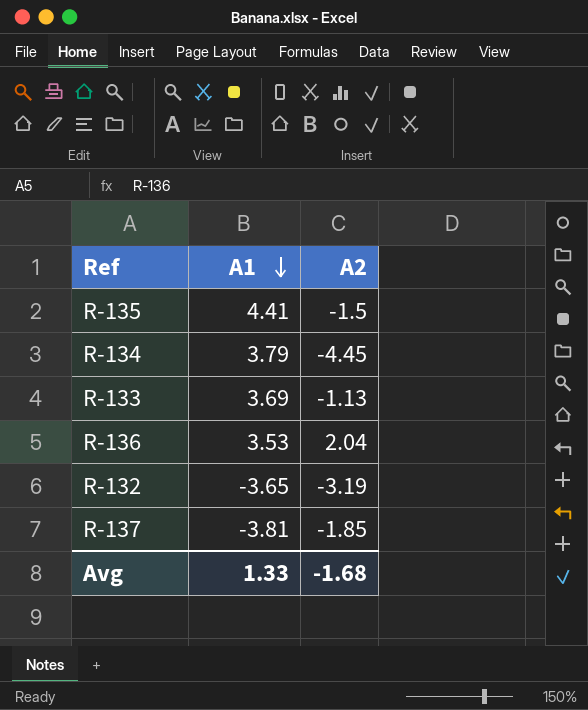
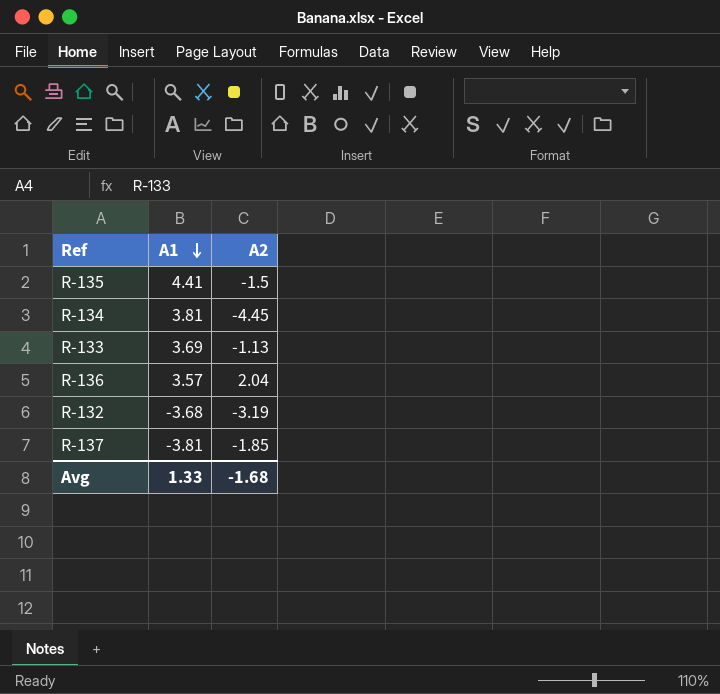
R-134 | A1: 3.79 -> 3.81
R-136 | A1: 3.53 -> 3.57
R-132 | A1: -3.65 -> -3.68

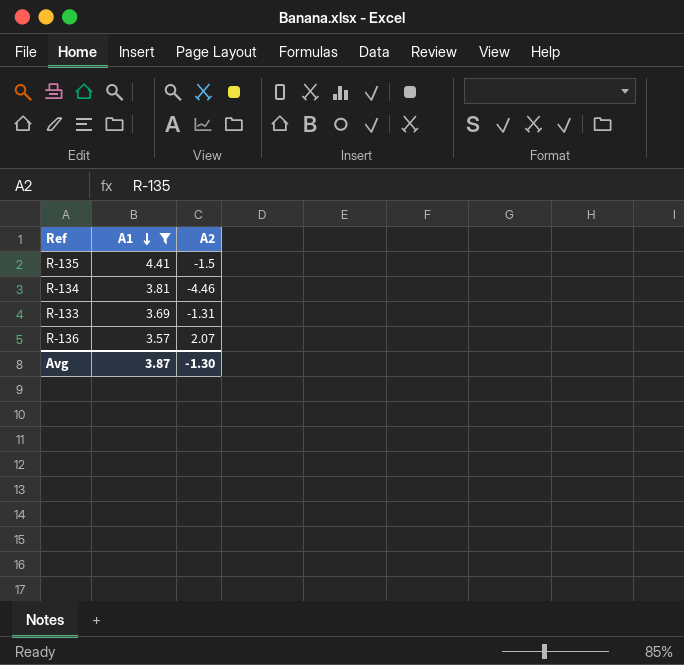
filter: none -> A1 >= 3.57
R-134 | A2: -4.45 -> -4.46
R-133 | A2: -1.13 -> -1.31
R-136 | A2: 2.04 -> 2.07
Avg | A1: 1.33 -> 3.87
Avg | A2: -1.68 -> -1.30

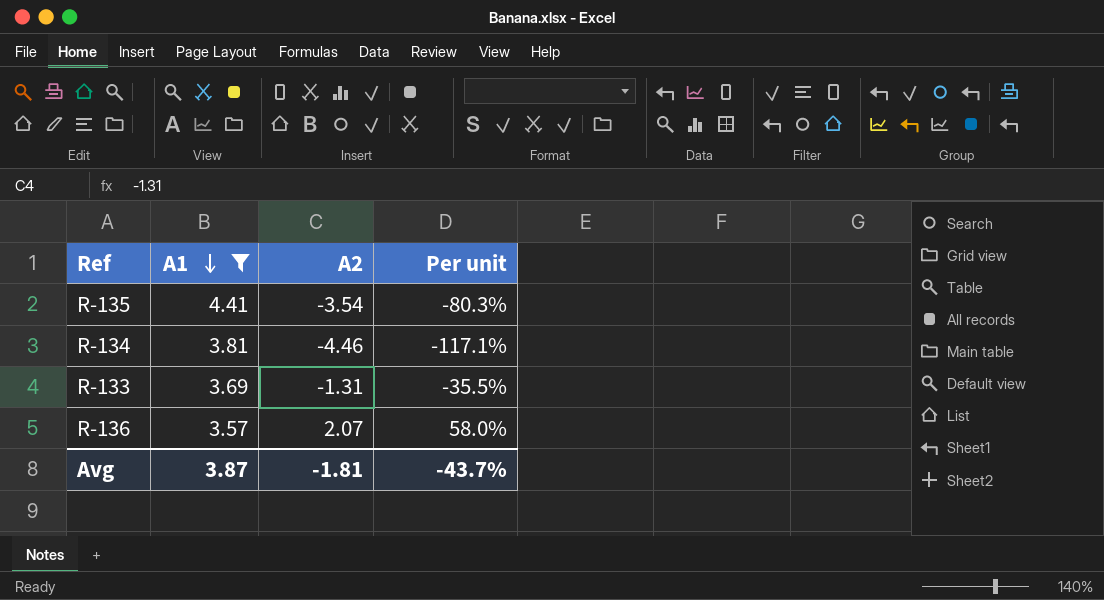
column Per unit | formula: none -> [A2] / [A1]
R-135 | A2: -1.5 -> -3.54
Avg | A2: -1.30 -> -1.81

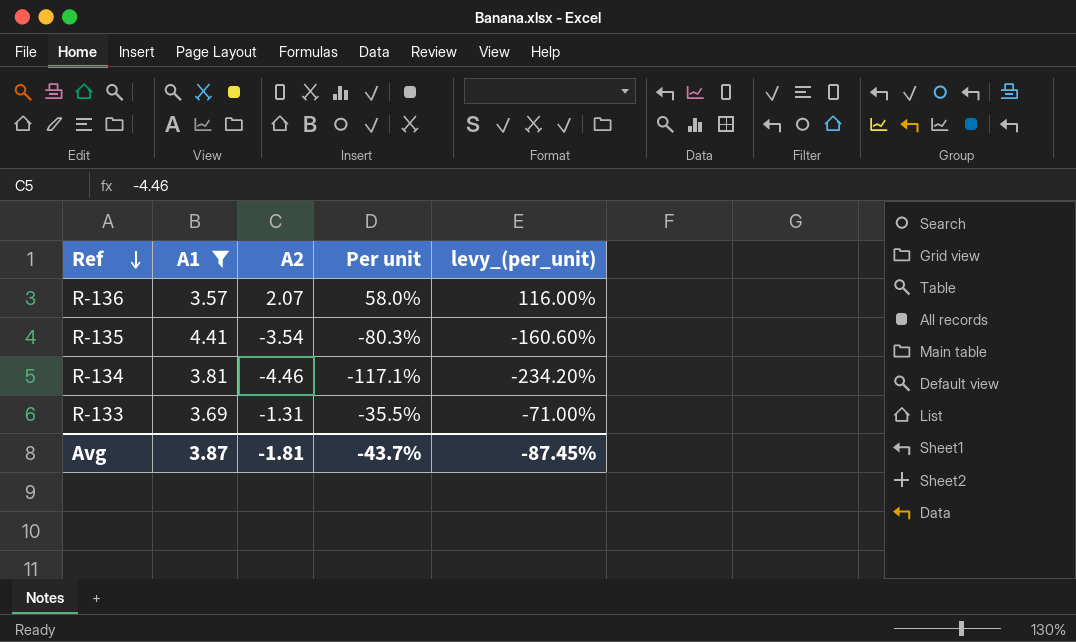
row order: A1 descending -> Ref descending
column levy_(per_unit) | formula: none -> [Per unit] * 2

